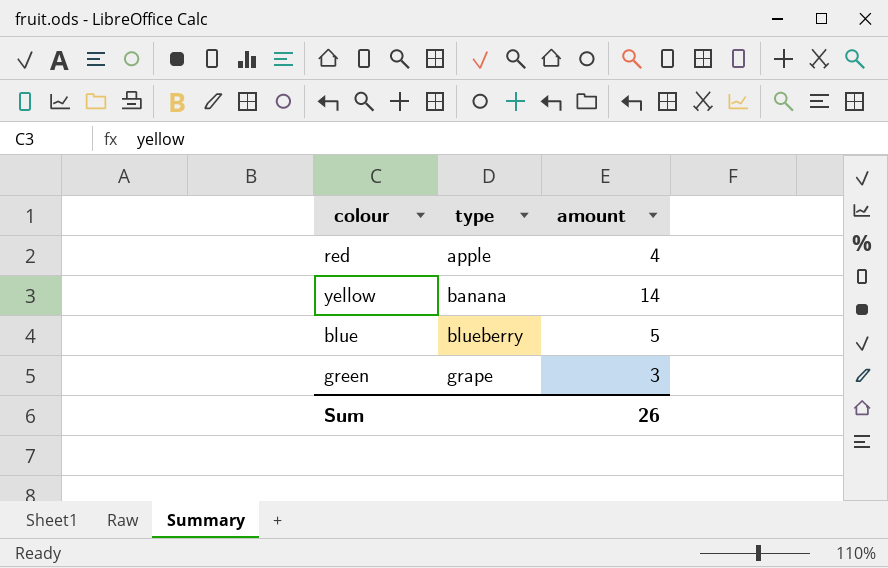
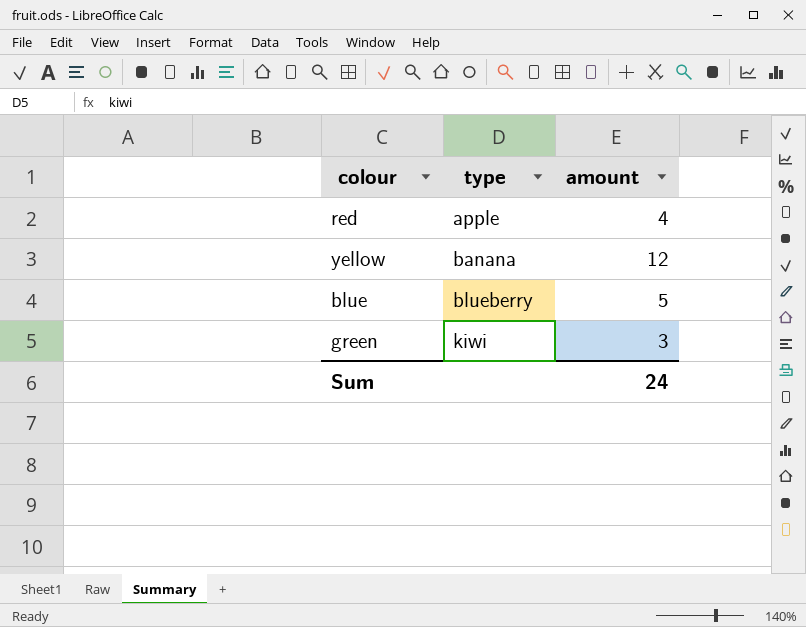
yellow | amount: 14 -> 12
green | type: grape -> kiwi
Sum | amount: 26 -> 24

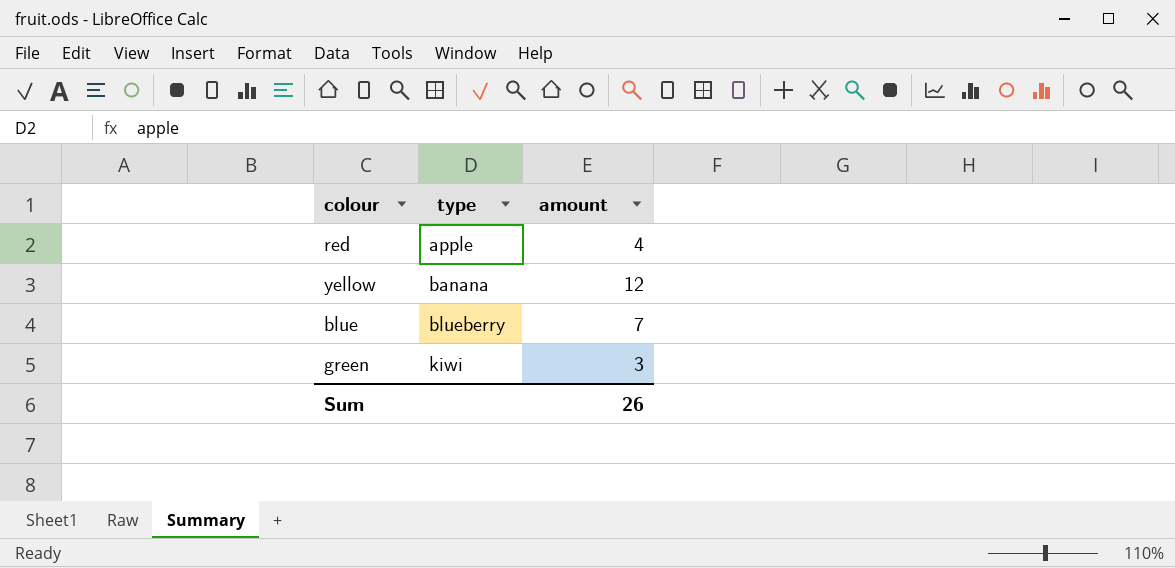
blue | amount: 5 -> 7
Sum | amount: 24 -> 26

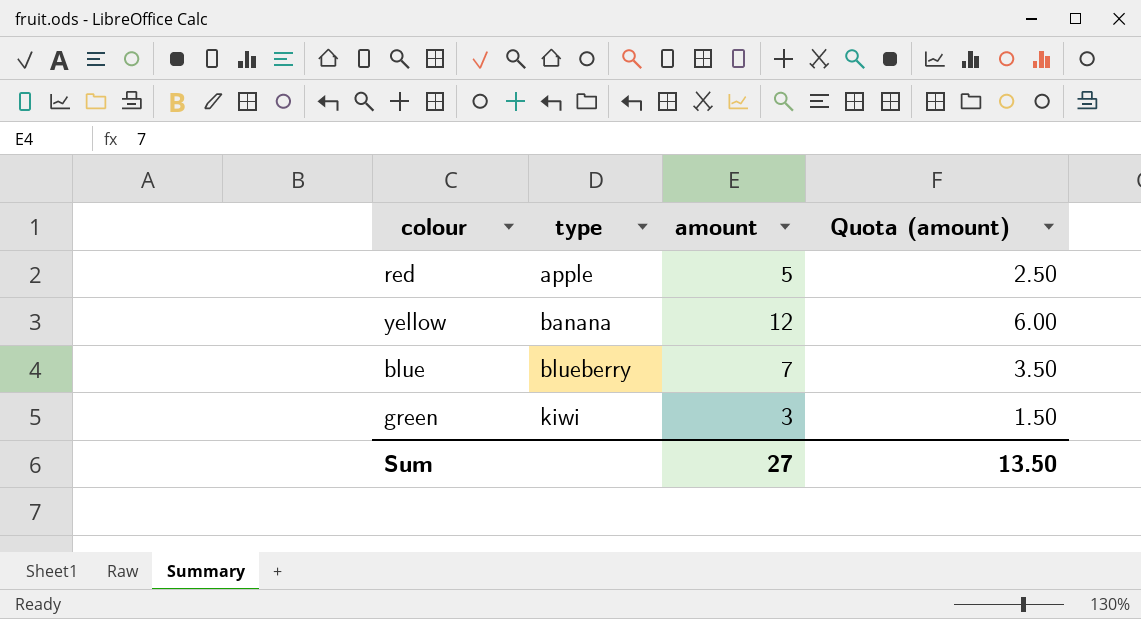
column Quota (amount) | formula: none -> [amount] * 0.5
red | amount: 4 -> 5
Sum | amount: 26 -> 27

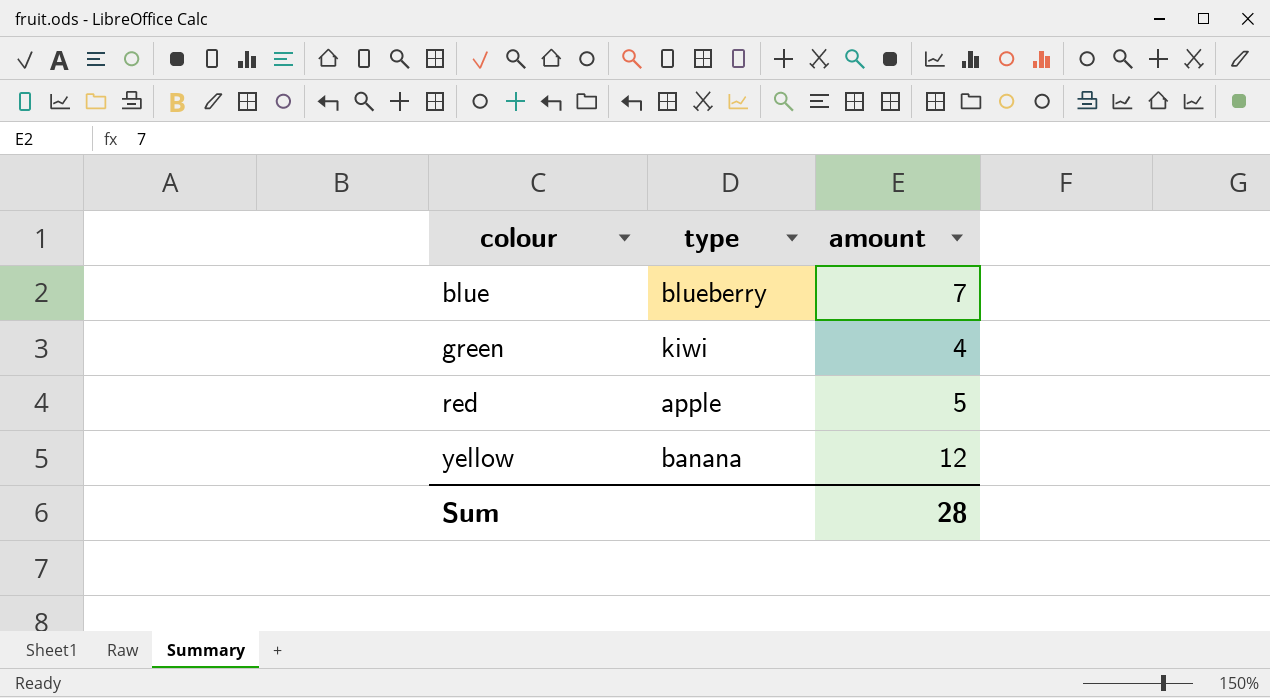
row order: type ascending -> colour ascending
column Quota (amount) | formula: [amount] * 0.5 -> none
green | amount: 3 -> 4
Sum | amount: 27 -> 28

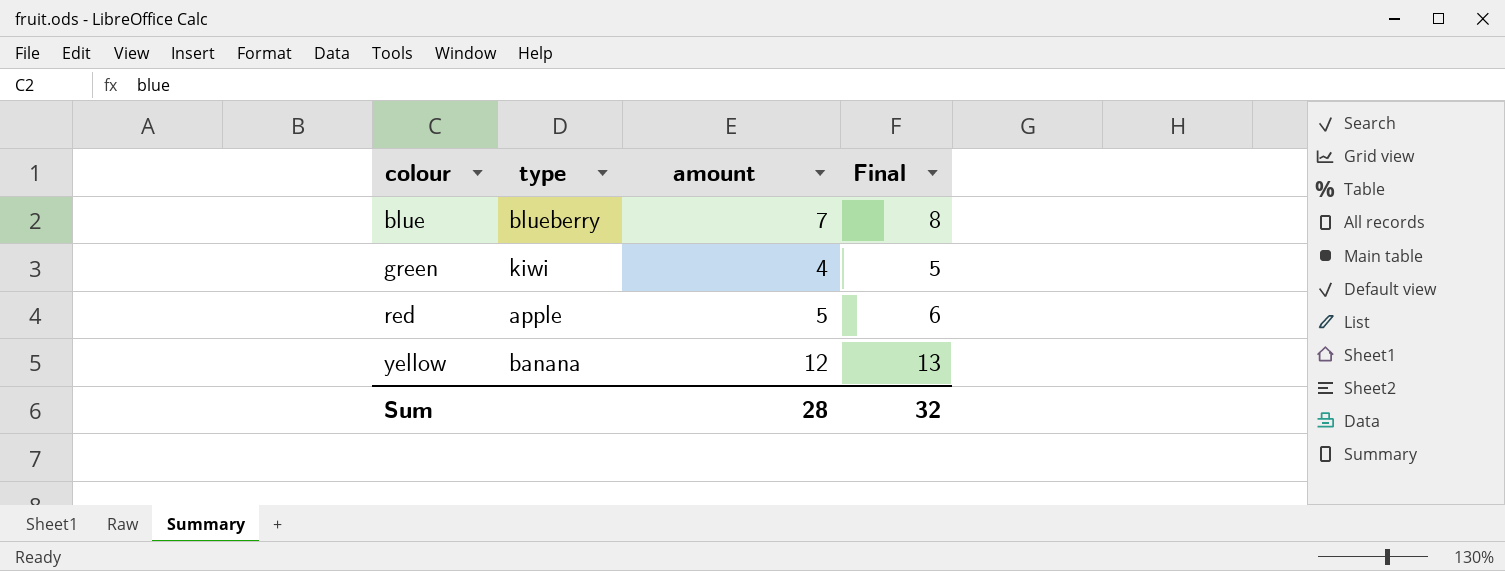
column Final | formula: none -> [amount] + 1

